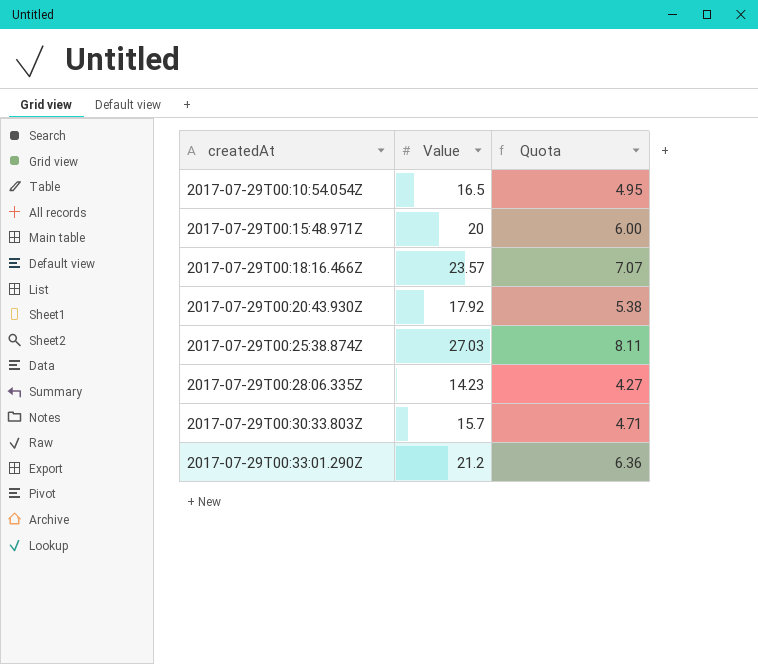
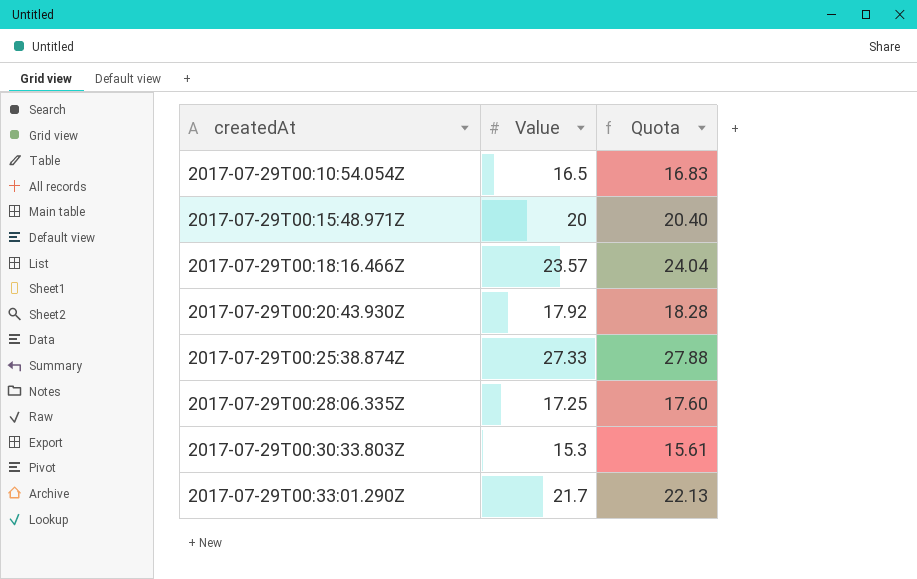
column Quota | formula: [Value] * 0.3 -> [Value] * 1.02
2017-07-29T00:25:38.874Z | Value: 27.03 -> 27.33
2017-07-29T00:28:06.335Z | Value: 14.23 -> 17.25
2017-07-29T00:30:33.803Z | Value: 15.7 -> 15.3
2017-07-29T00:33:01.290Z | Value: 21.2 -> 21.7

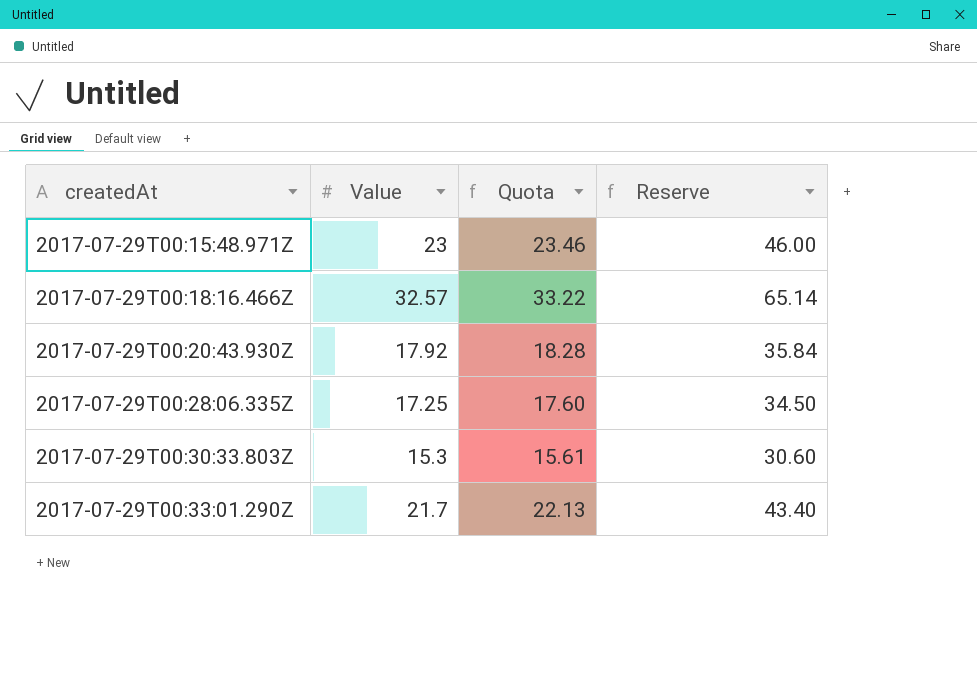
column Reserve | formula: none -> [Value] * 2
row 2017-07-29T00:10:54.054Z: 16.5 | 16.83 -> none
row 2017-07-29T00:25:38.874Z: 27.33 | 27.88 -> none
2017-07-29T00:15:48.971Z | Value: 20 -> 23
2017-07-29T00:15:48.971Z | Quota: 20.40 -> 23.46
2017-07-29T00:18:16.466Z | Value: 23.57 -> 32.57
2017-07-29T00:18:16.466Z | Quota: 24.04 -> 33.22

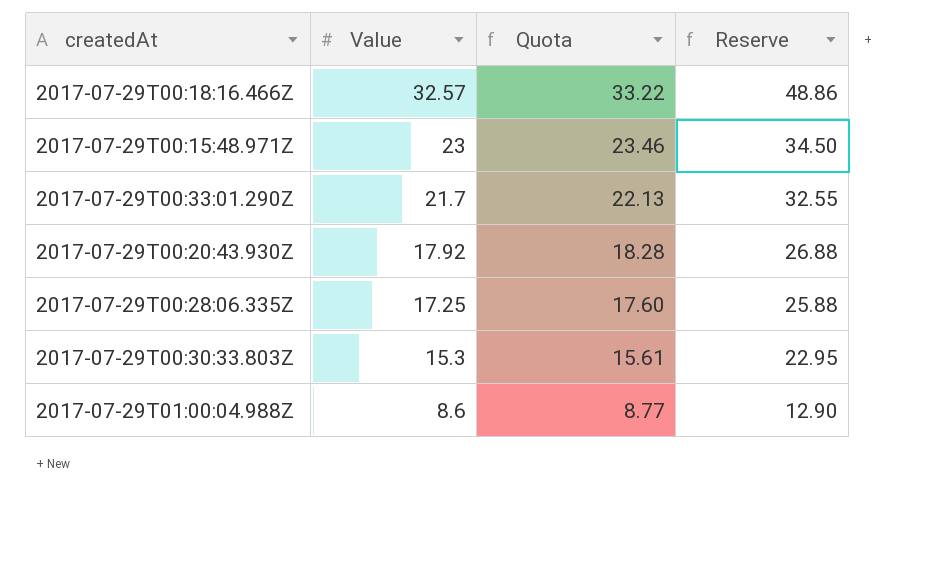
row order: createdAt ascending -> Value descending
column Reserve | formula: [Value] * 2 -> [Value] * 1.5
row 2017-07-29T01:00:04.988Z: none -> 8.6 | 8.77 | 12.90

